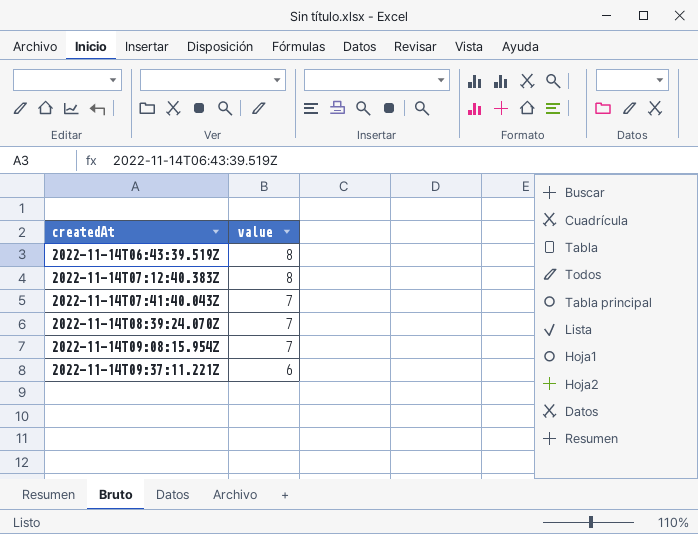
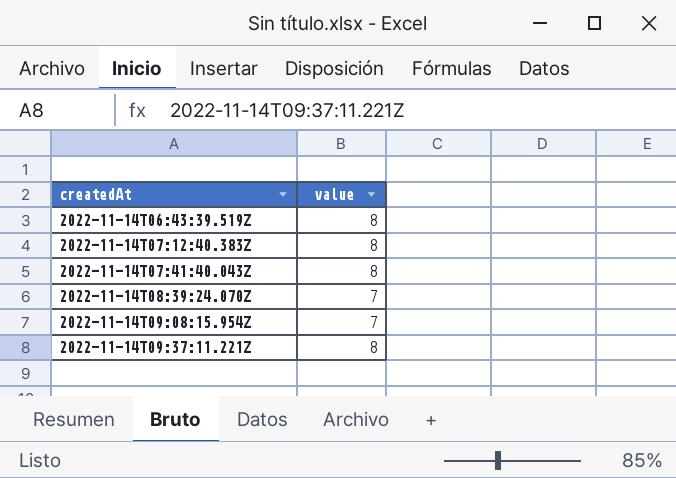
2022-11-14T07:41:40.043Z | value: 7 -> 8
2022-11-14T09:37:11.221Z | value: 6 -> 8

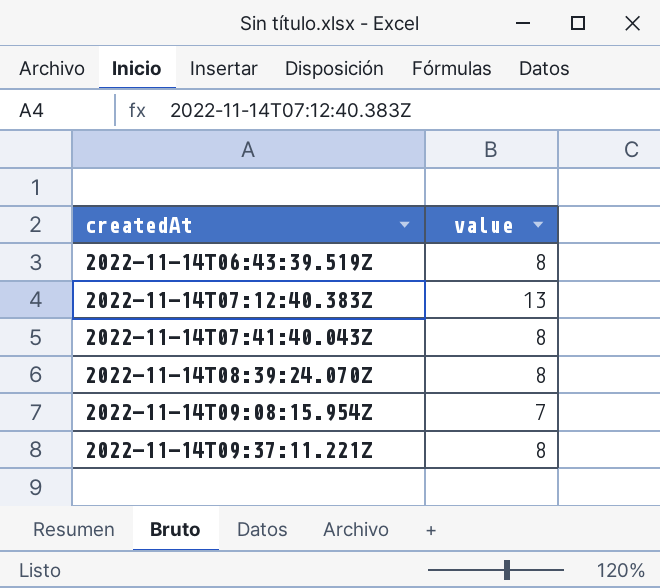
2022-11-14T07:12:40.383Z | value: 8 -> 13
2022-11-14T08:39:24.070Z | value: 7 -> 8

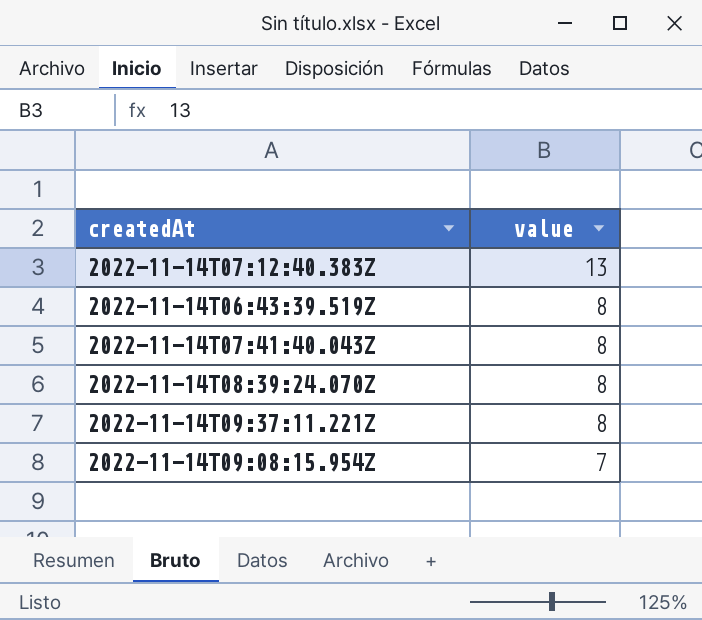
row order: createdAt ascending -> value descending

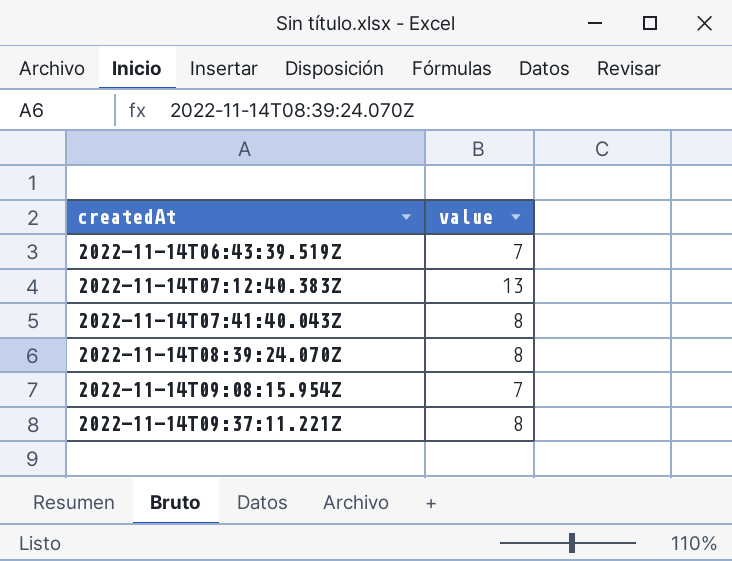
row order: value descending -> createdAt ascending
2022-11-14T06:43:39.519Z | value: 8 -> 7

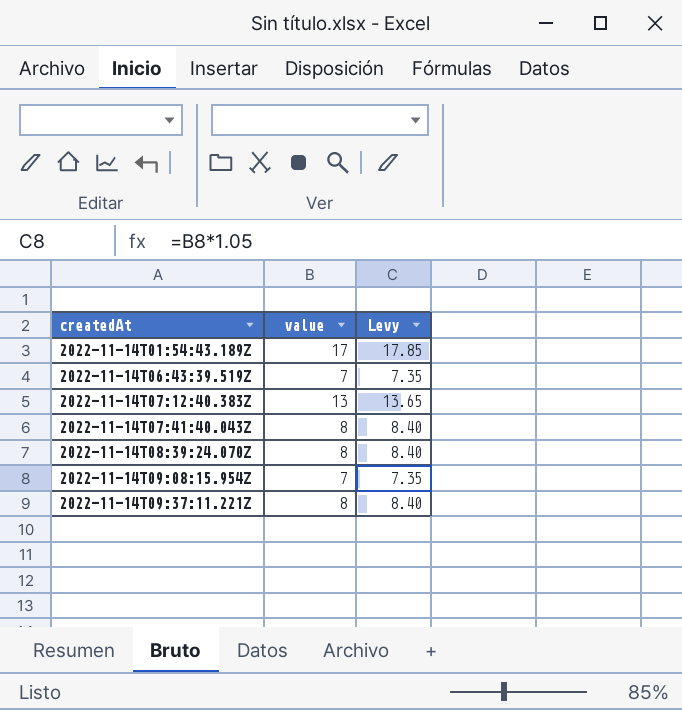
column Levy | formula: none -> [value] * 1.05
row 2022-11-14T01:54:43.189Z: none -> 17 | 17.85

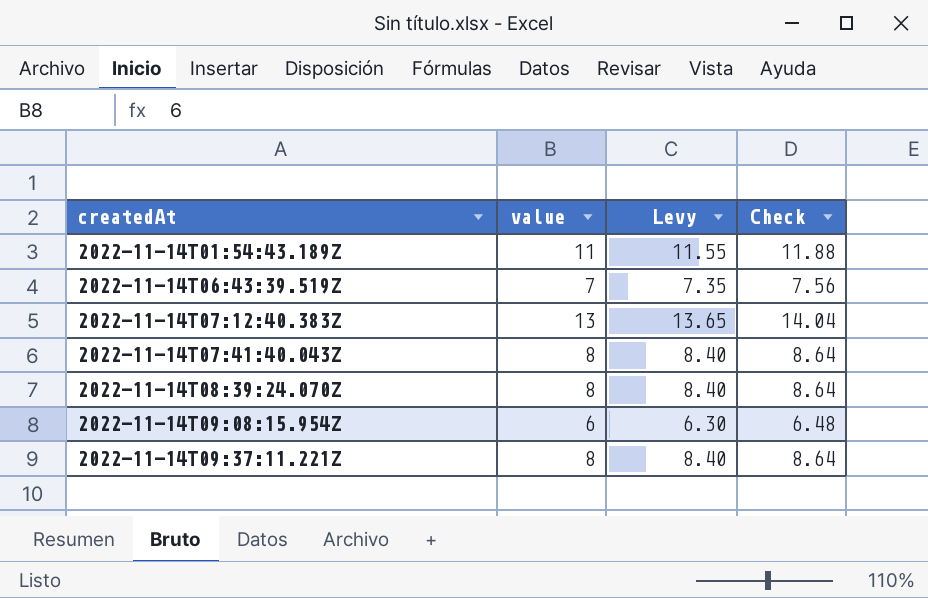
column Check | formula: none -> [value] * 1.08
2022-11-14T01:54:43.189Z | value: 17 -> 11
2022-11-14T01:54:43.189Z | Levy: 17.85 -> 11.55
2022-11-14T09:08:15.954Z | value: 7 -> 6
2022-11-14T09:08:15.954Z | Levy: 7.35 -> 6.30

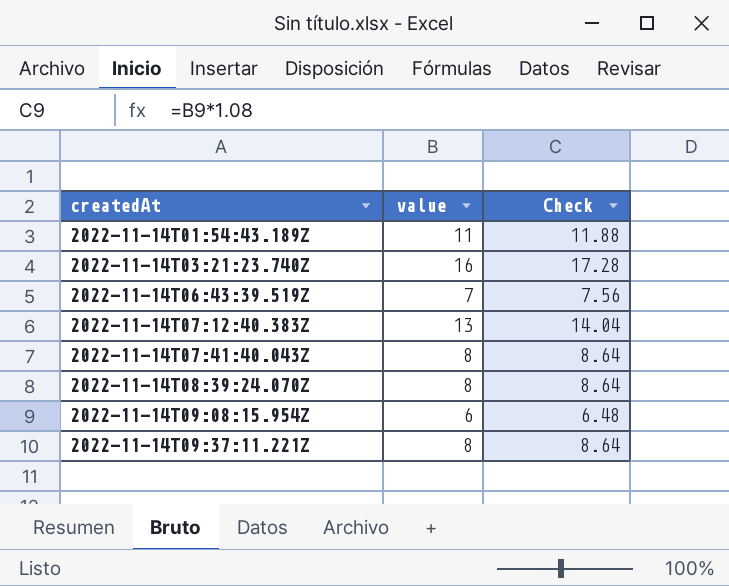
column Levy | formula: [value] * 1.05 -> none
row 2022-11-14T03:21:23.740Z: none -> 16 | 17.28

